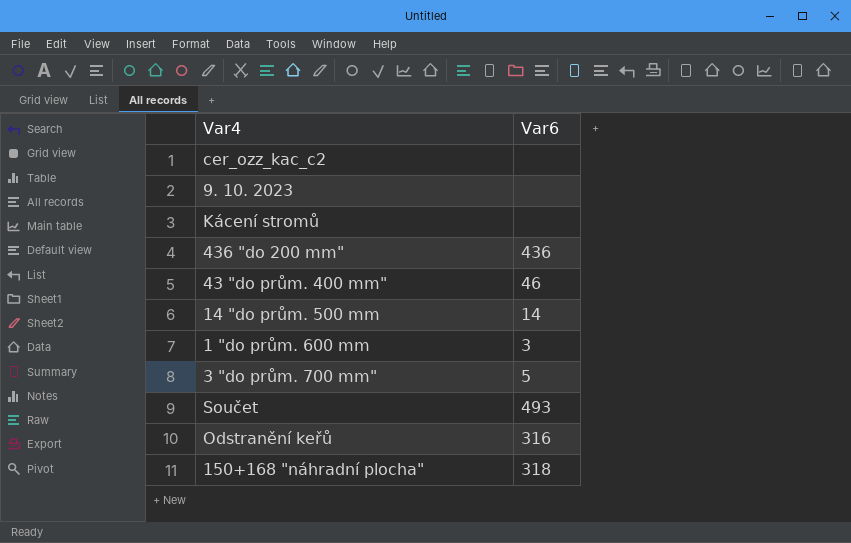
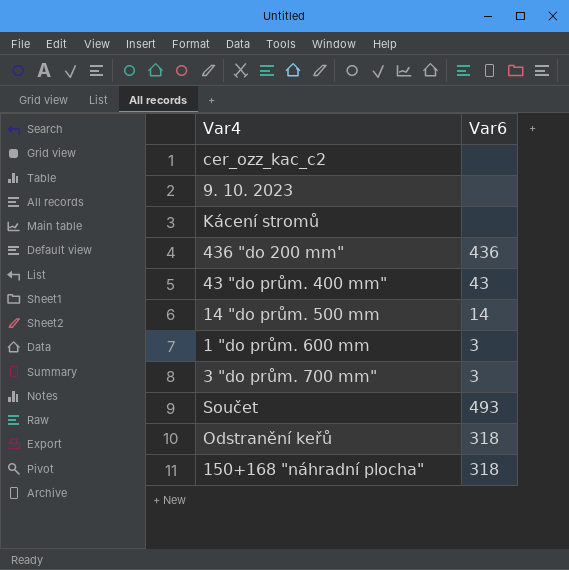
43 "do prům. 400 mm" | Var6: 46 -> 43
3 "do prům. 700 mm" | Var6: 5 -> 3
Odstranění keřů | Var6: 316 -> 318

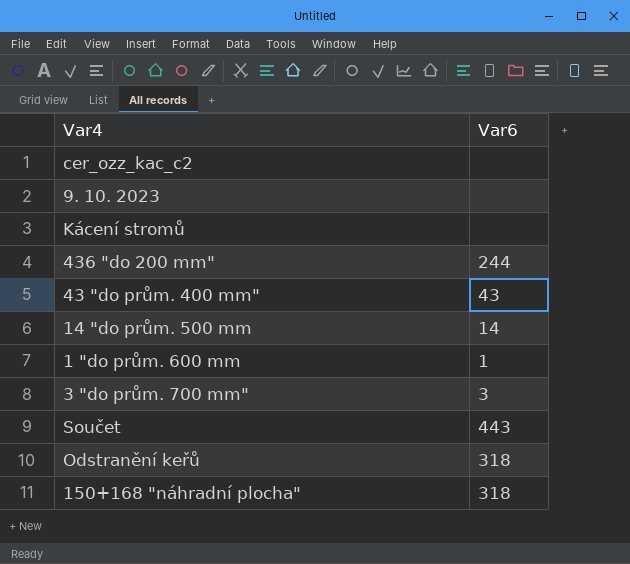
436 "do 200 mm" | Var6: 436 -> 244
1 "do prům. 600 mm | Var6: 3 -> 1
Součet | Var6: 493 -> 443

